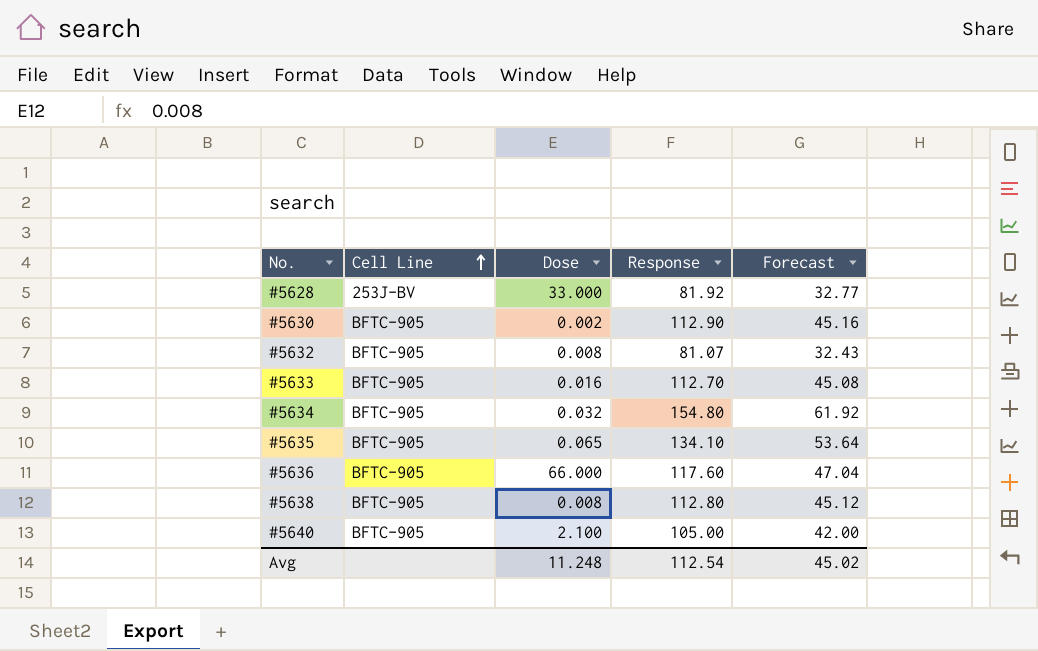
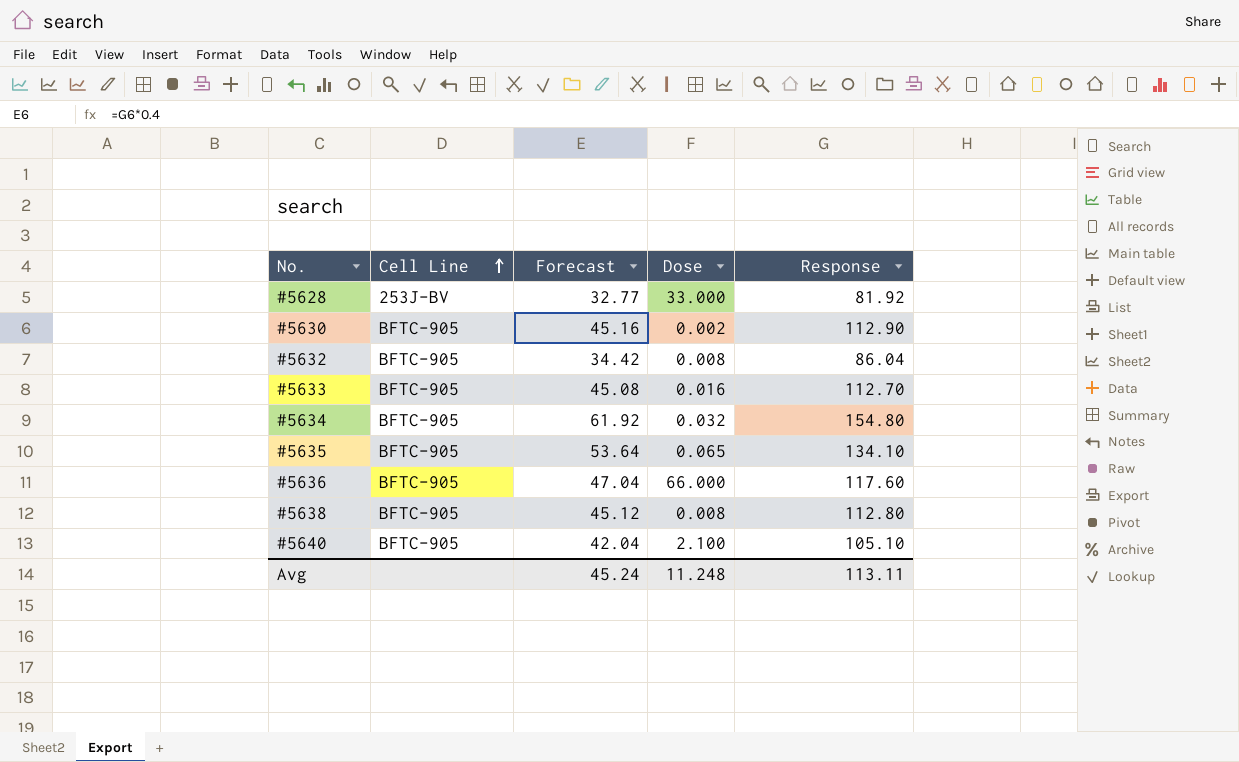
column Forecast | position: 5 -> 3
#5632 | Forecast: 32.43 -> 34.42
#5632 | Response: 81.07 -> 86.04
#5640 | Forecast: 42.00 -> 42.04
#5640 | Response: 105.00 -> 105.10
Avg | Forecast: 45.02 -> 45.24
Avg | Response: 112.54 -> 113.11

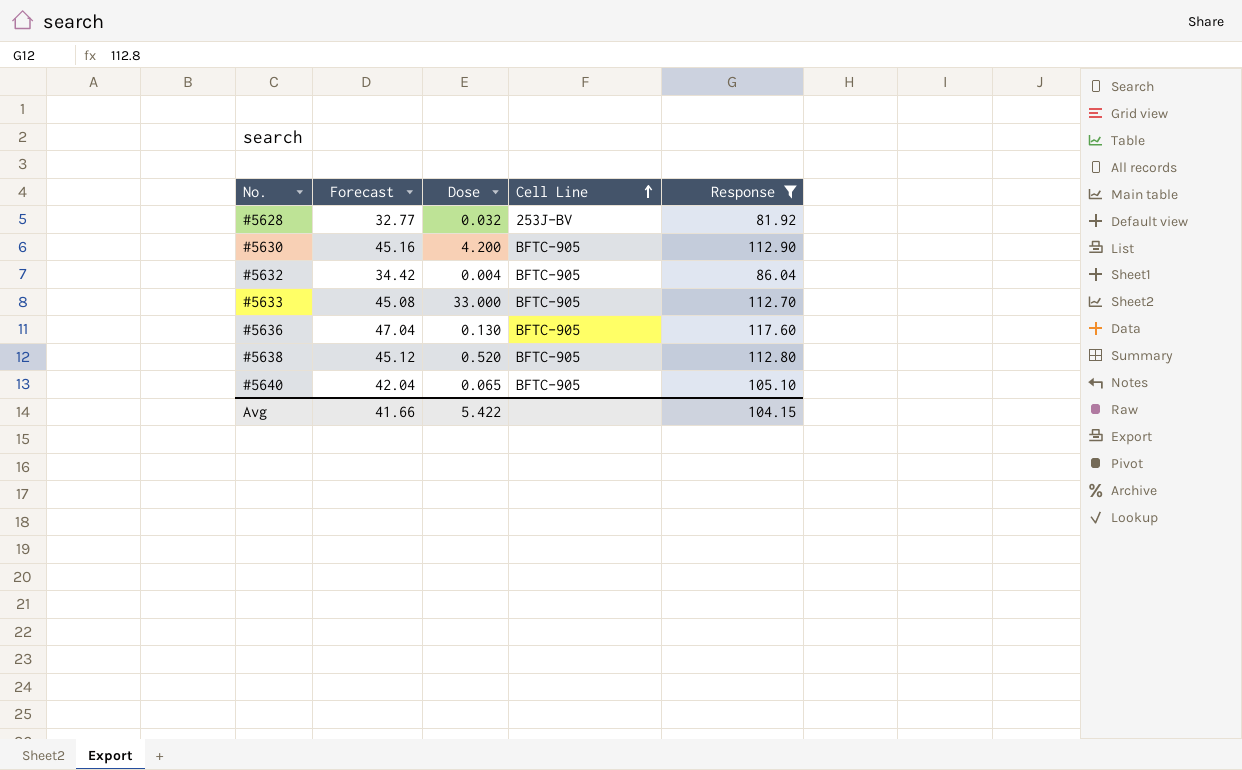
filter: none -> Response <= 117.60
column Cell Line | position: 2 -> 4
#5628 | Dose: 33.000 -> 0.032
#5630 | Dose: 0.002 -> 4.200
#5632 | Dose: 0.008 -> 0.004
#5633 | Dose: 0.016 -> 33.000
#5636 | Dose: 66.000 -> 0.130
#5638 | Dose: 0.008 -> 0.520
#5640 | Dose: 2.100 -> 0.065
Avg | Forecast: 45.24 -> 41.66
Avg | Dose: 11.248 -> 5.422
Avg | Response: 113.11 -> 104.15

